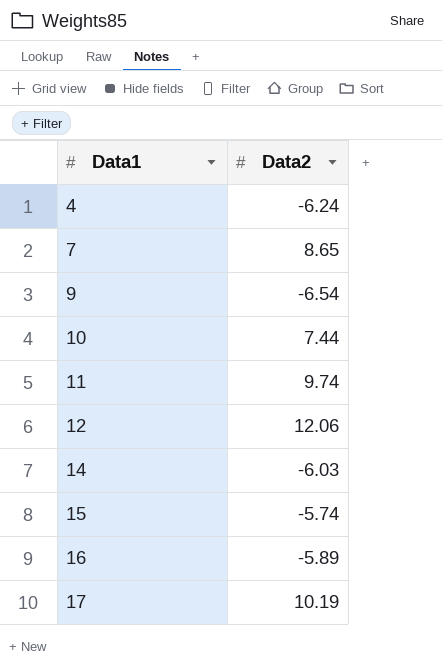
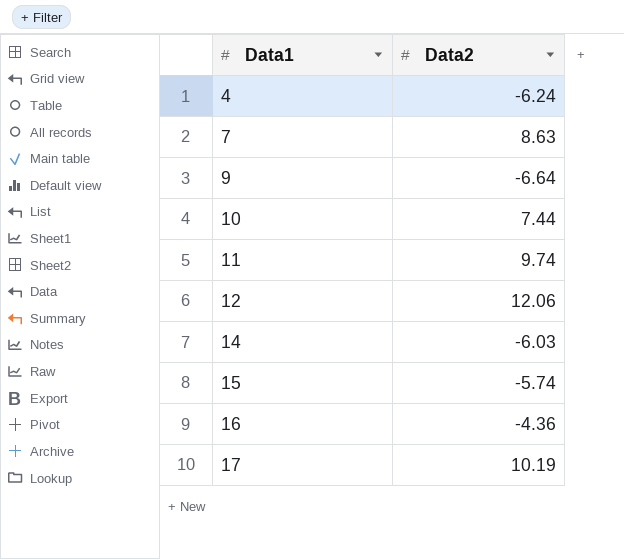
7 | Data2: 8.65 -> 8.63
9 | Data2: -6.54 -> -6.64
16 | Data2: -5.89 -> -4.36

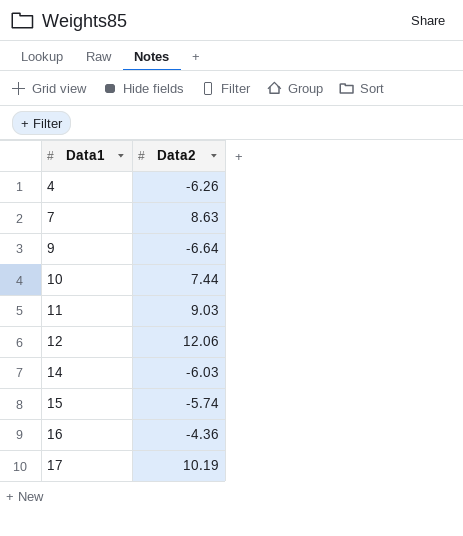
4 | Data2: -6.24 -> -6.26
11 | Data2: 9.74 -> 9.03

